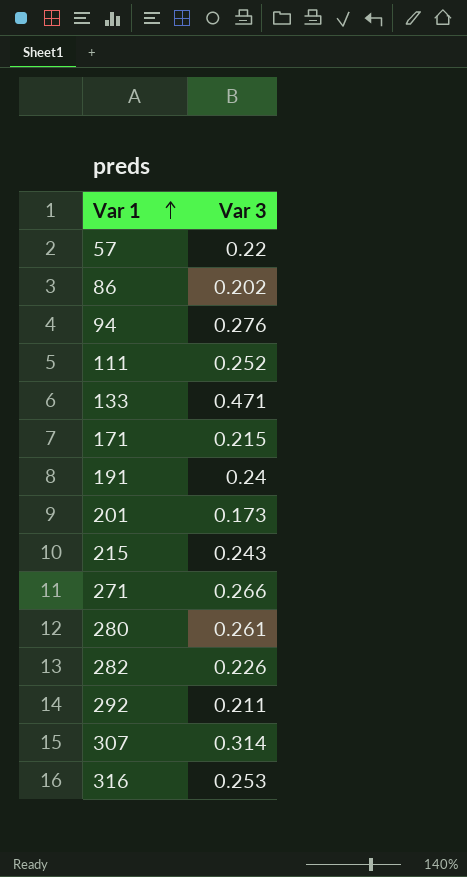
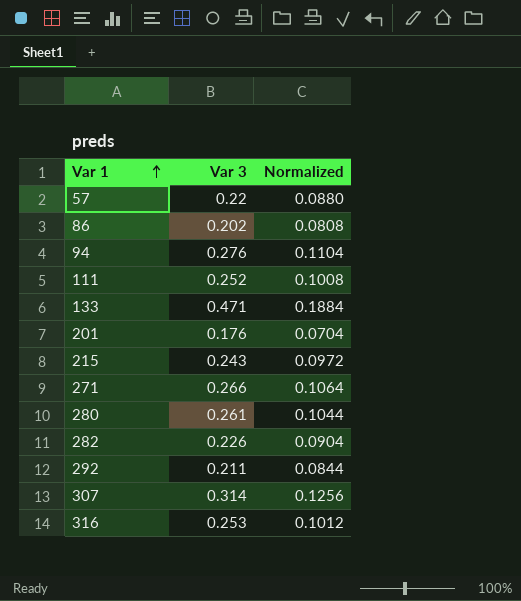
column Normalized | formula: none -> [Var 3] * 0.4
row 171: 0.215 -> none
row 191: 0.24 -> none
201 | Var 3: 0.173 -> 0.176

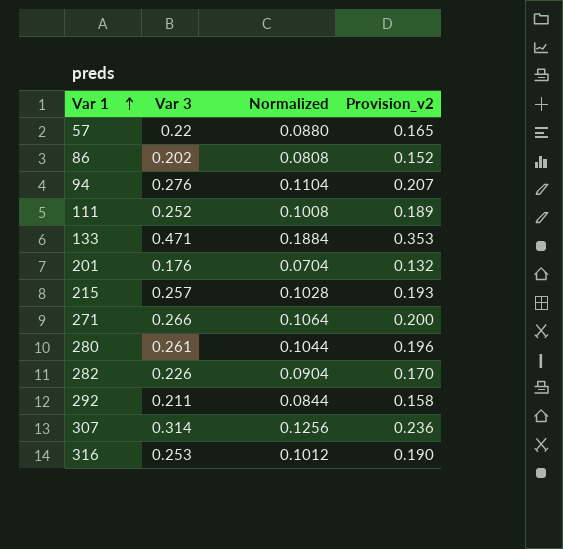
column Provision_v2 | formula: none -> [Var 3] * 0.75
215 | Var 3: 0.243 -> 0.257
215 | Normalized: 0.0972 -> 0.1028

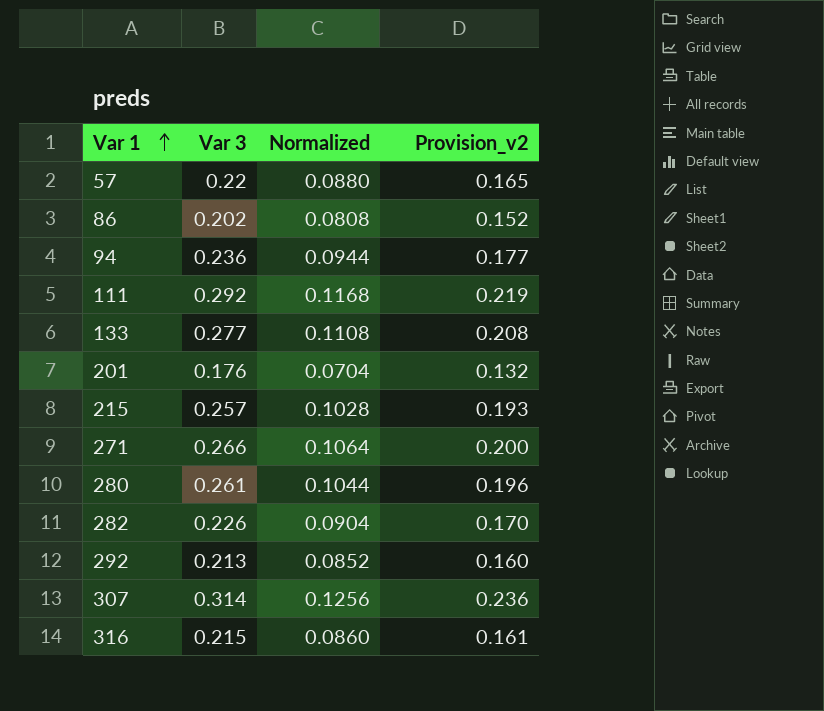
94 | Var 3: 0.276 -> 0.236
94 | Normalized: 0.1104 -> 0.0944
94 | Provision_v2: 0.207 -> 0.177
111 | Var 3: 0.252 -> 0.292
111 | Normalized: 0.1008 -> 0.1168
111 | Provision_v2: 0.189 -> 0.219
133 | Var 3: 0.471 -> 0.277
133 | Normalized: 0.1884 -> 0.1108
133 | Provision_v2: 0.353 -> 0.208
292 | Var 3: 0.211 -> 0.213
292 | Normalized: 0.0844 -> 0.0852
292 | Provision_v2: 0.158 -> 0.160
316 | Var 3: 0.253 -> 0.215
316 | Normalized: 0.1012 -> 0.0860
316 | Provision_v2: 0.190 -> 0.161

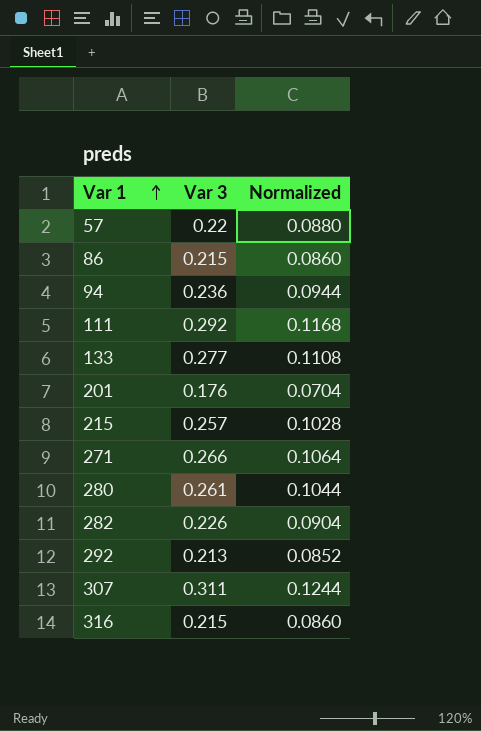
column Provision_v2 | formula: [Var 3] * 0.75 -> none
86 | Var 3: 0.202 -> 0.215
86 | Normalized: 0.0808 -> 0.0860
307 | Var 3: 0.314 -> 0.311
307 | Normalized: 0.1256 -> 0.1244

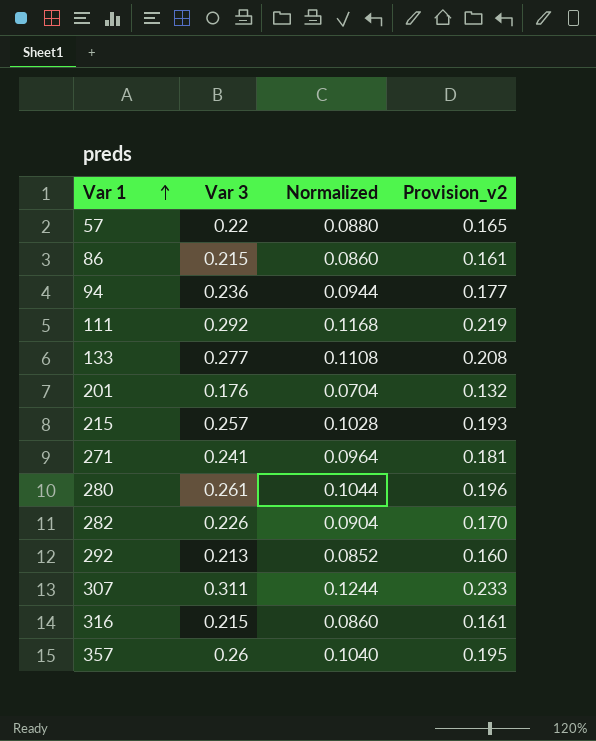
column Provision_v2 | formula: none -> [Var 3] * 0.75
271 | Var 3: 0.266 -> 0.241
271 | Normalized: 0.1064 -> 0.0964
row 357: none -> 0.26 | 0.1040 | 0.195

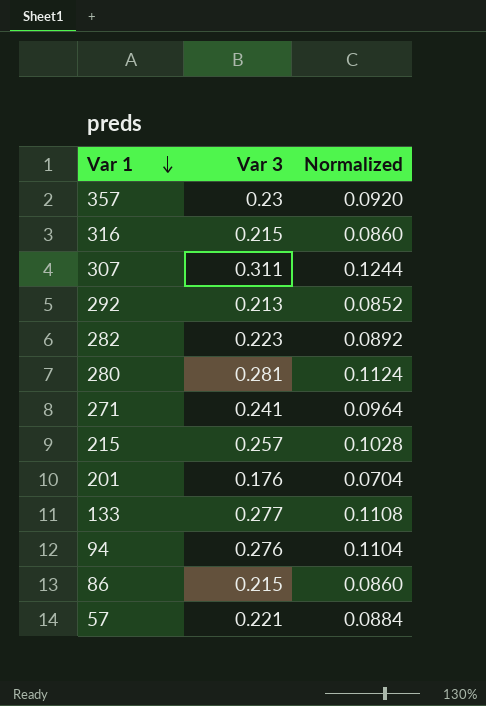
row order: Var 1 ascending -> Var 1 descending
column Provision_v2 | formula: [Var 3] * 0.75 -> none
row 111: 0.292 | 0.1168 | 0.219 -> none
357 | Var 3: 0.26 -> 0.23
357 | Normalized: 0.1040 -> 0.0920
282 | Var 3: 0.226 -> 0.223
282 | Normalized: 0.0904 -> 0.0892
280 | Var 3: 0.261 -> 0.281
280 | Normalized: 0.1044 -> 0.1124
94 | Var 3: 0.236 -> 0.276
94 | Normalized: 0.0944 -> 0.1104
57 | Var 3: 0.22 -> 0.221
57 | Normalized: 0.0880 -> 0.0884

